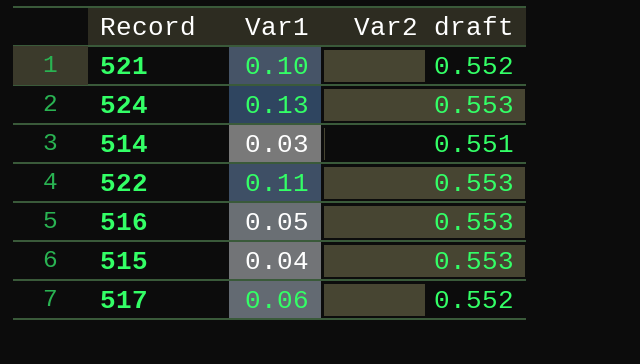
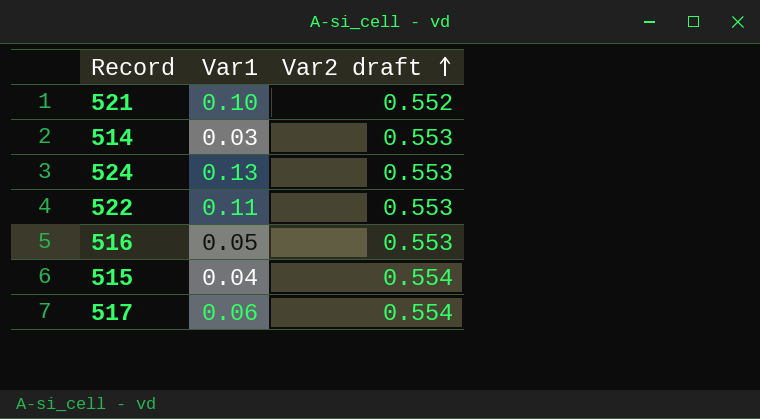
row order: none -> Var2 draft ascending
514 | Var2 draft: 0.551 -> 0.553
515 | Var2 draft: 0.553 -> 0.554
517 | Var2 draft: 0.552 -> 0.554

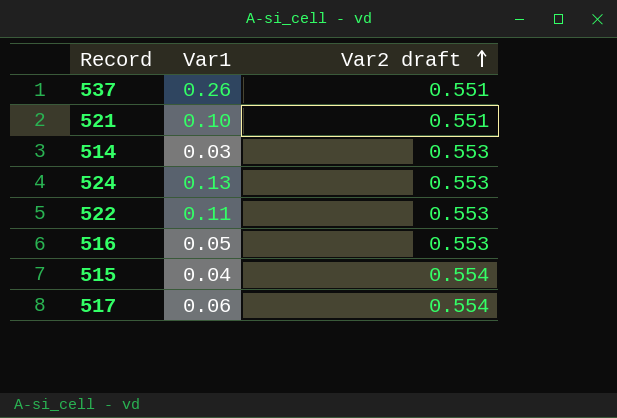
row 537: none -> 0.26 | 0.551
521 | Var2 draft: 0.552 -> 0.551

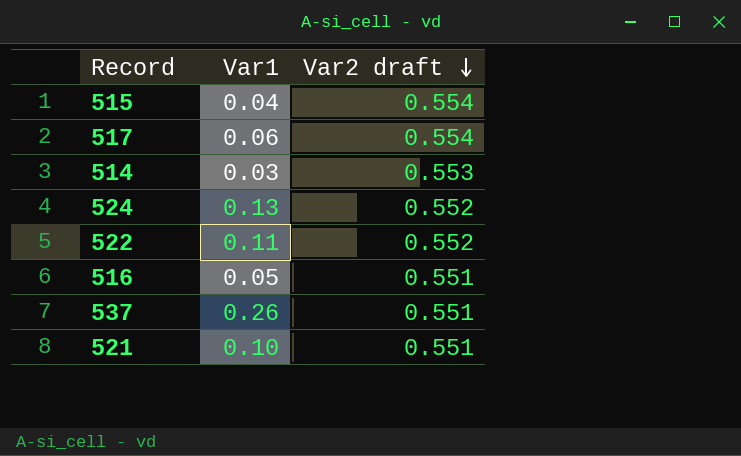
row order: Var2 draft ascending -> Var2 draft descending
524 | Var2 draft: 0.553 -> 0.552
522 | Var2 draft: 0.553 -> 0.552
516 | Var2 draft: 0.553 -> 0.551

